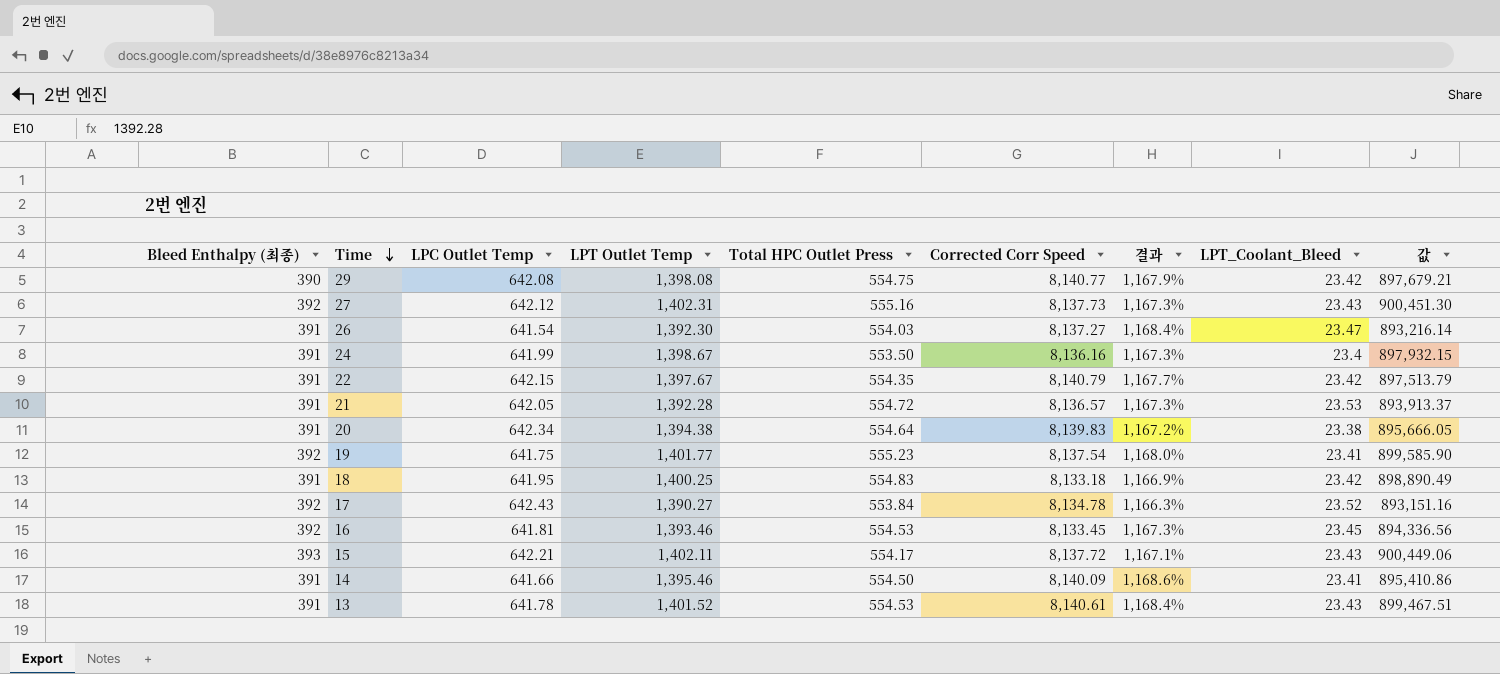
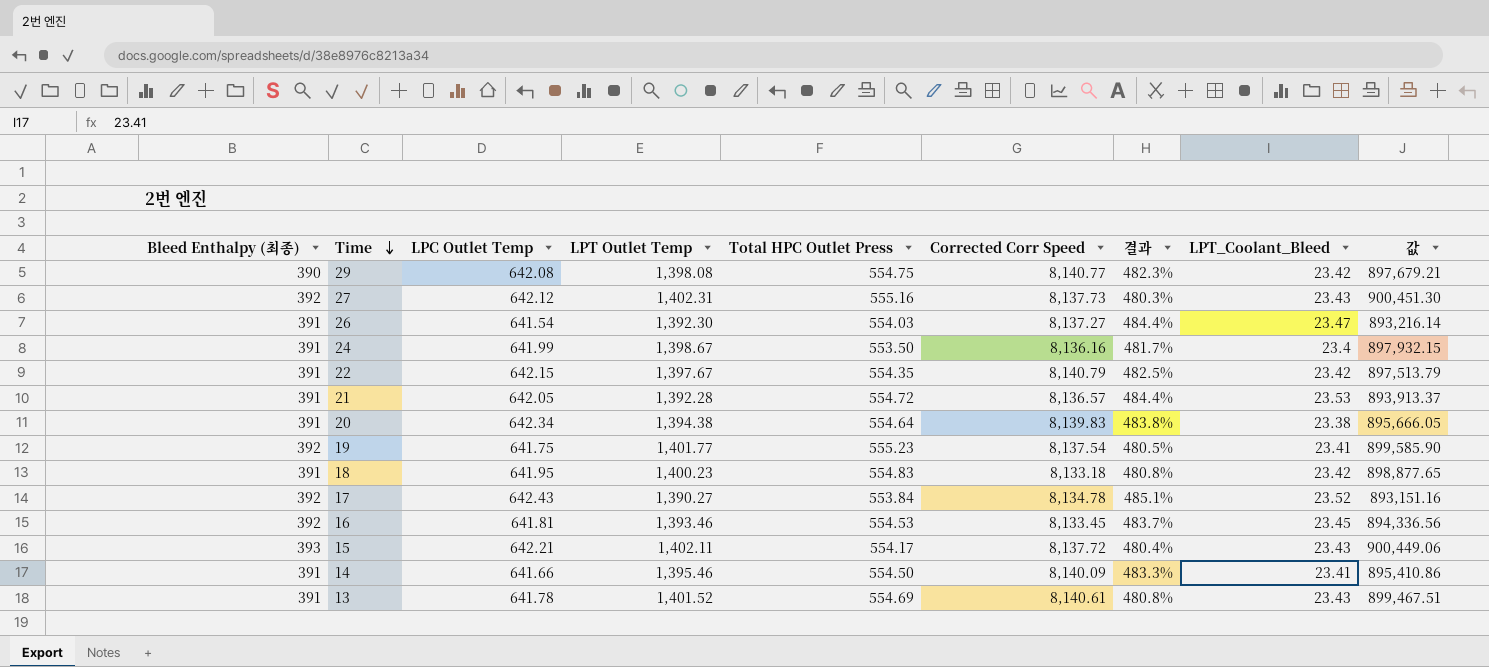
column 결과 | formula: ([Corrected Corr Speed] - [LPC Outlet Temp]) / [LPC Outlet Temp] -> ([Corrected Corr Speed] - [LPT Outlet Temp]) / [LPT Outlet Temp]
18 | LPT Outlet Temp: 1,400.25 -> 1,400.23
18 | 값: 898,890.49 -> 898,877.65
13 | Total HPC Outlet Press: 554.53 -> 554.69

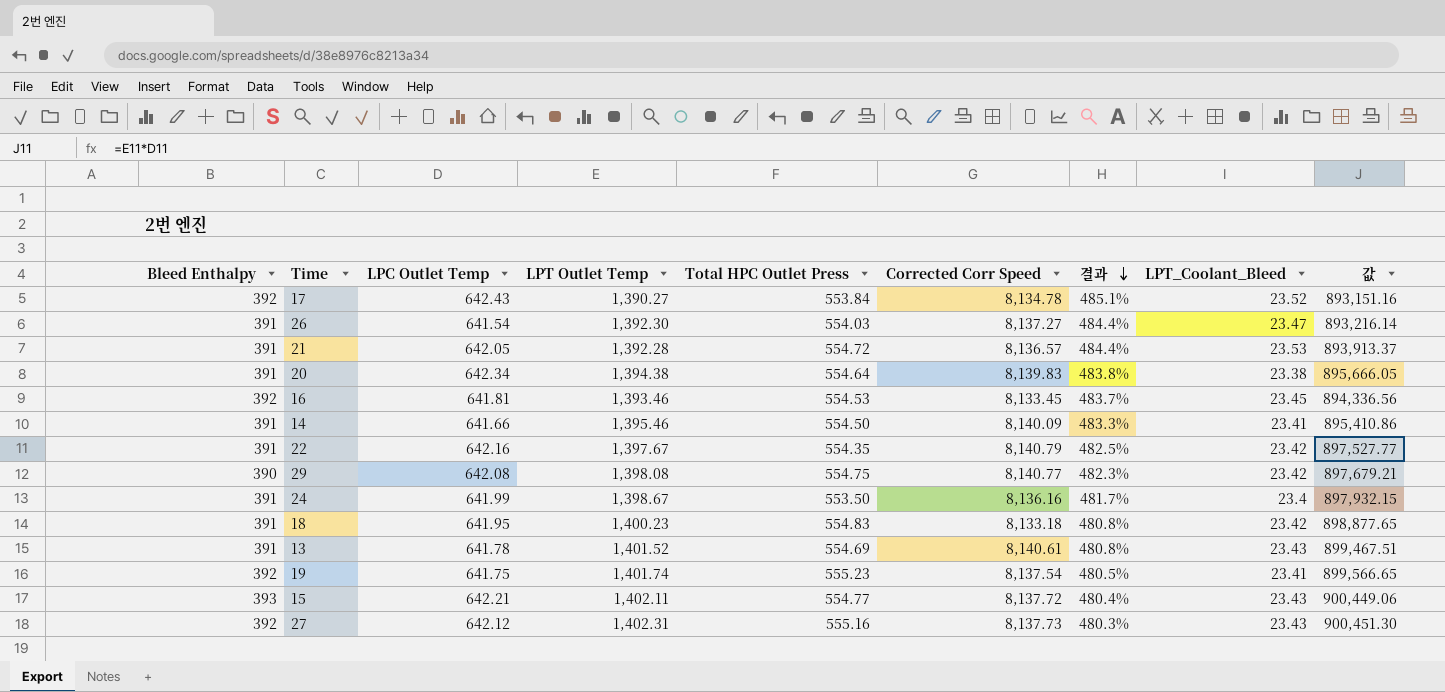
row order: Time descending -> 결과 descending
column name: Bleed Enthalpy (최종) -> Bleed Enthalpy
22 | LPC Outlet Temp: 642.15 -> 642.16
22 | 값: 897,513.79 -> 897,527.77
19 | LPT Outlet Temp: 1,401.77 -> 1,401.74
19 | 값: 899,585.90 -> 899,566.65
15 | Total HPC Outlet Press: 554.17 -> 554.77

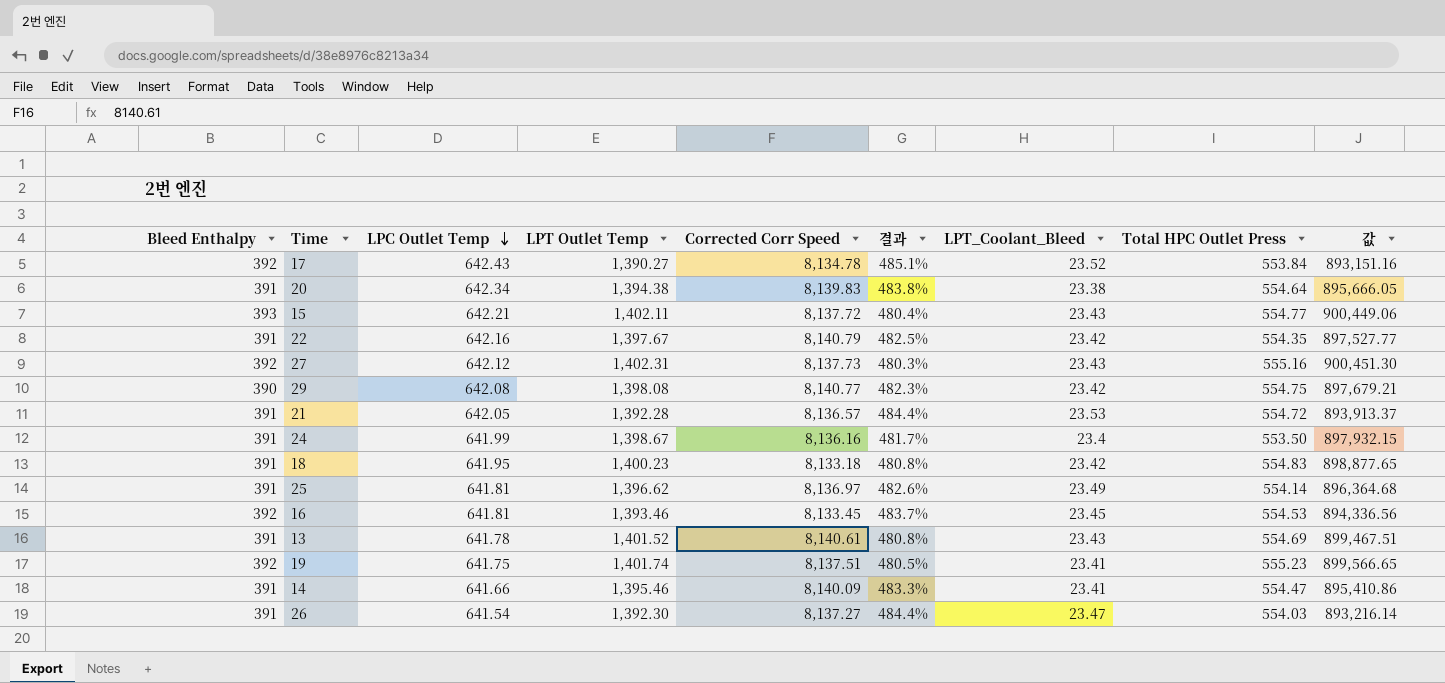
row order: 결과 descending -> LPC Outlet Temp descending
column Total HPC Outlet Press | position: 5 -> 8
row 25: none -> 391 | 641.81 | 1,396.62 | 8,136.97 | 482.6% | 23.49 | 554.14 | 896,364.68
19 | Corrected Corr Speed: 8,137.54 -> 8,137.51
14 | Total HPC Outlet Press: 554.50 -> 554.47

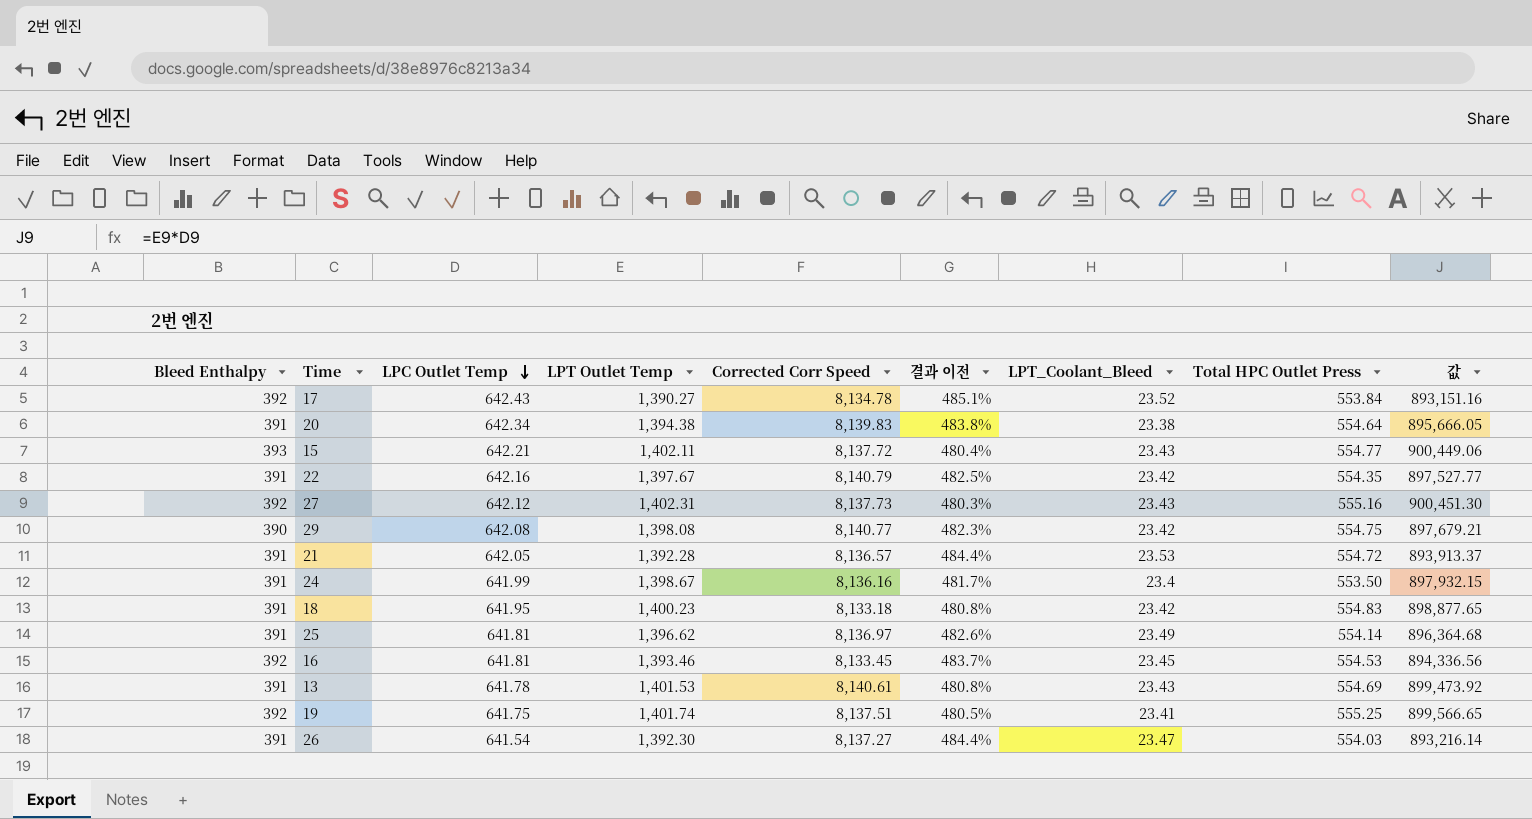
column name: 결과 -> 결과 이전
row 14: 391 | 641.66 | 1,395.46 | 8,140.09 | 483.3% | 23.41 | 554.47 | 895,410.86 -> none
13 | LPT Outlet Temp: 1,401.52 -> 1,401.53
13 | 값: 899,467.51 -> 899,473.92
19 | Total HPC Outlet Press: 555.23 -> 555.25

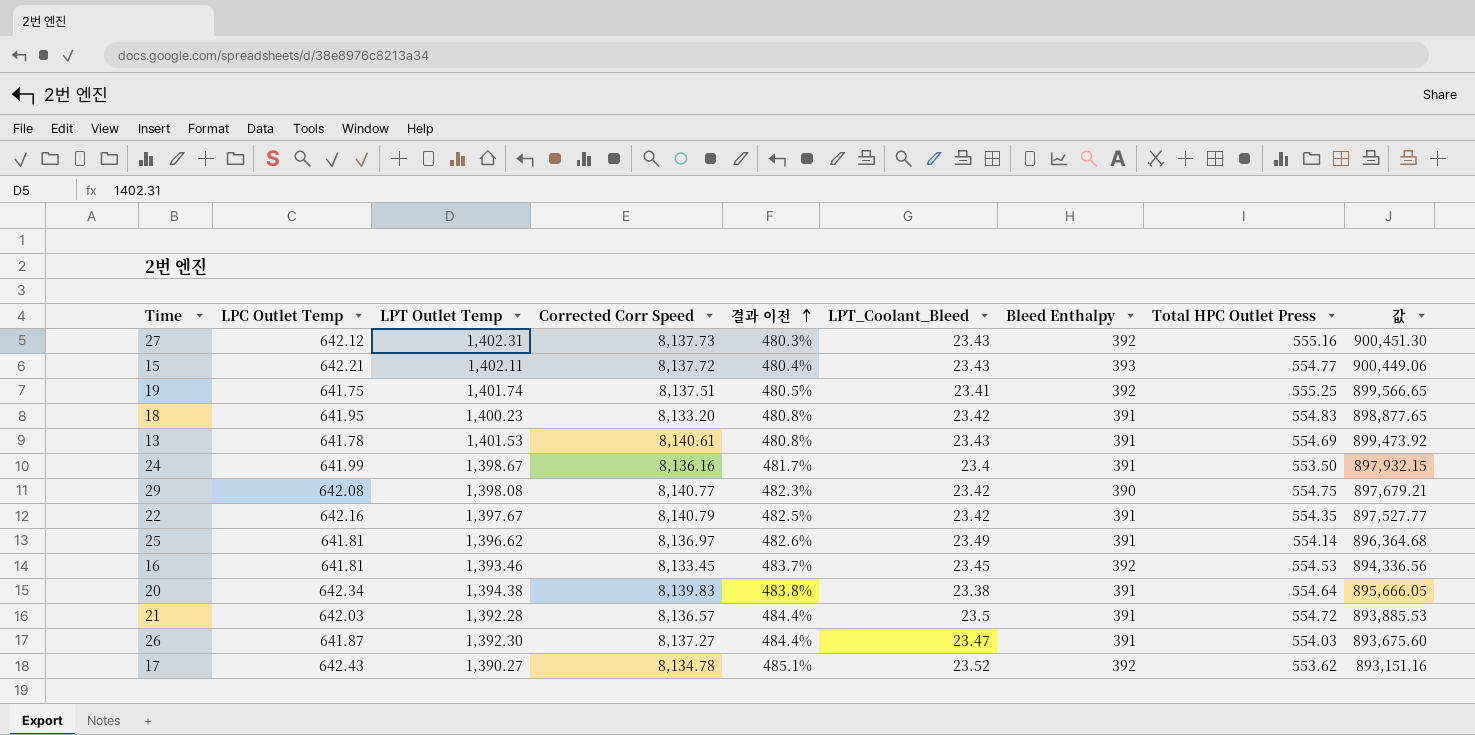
row order: LPC Outlet Temp descending -> 결과 이전 ascending
column Bleed Enthalpy | position: 1 -> 7
18 | Corrected Corr Speed: 8,133.18 -> 8,133.20
21 | LPC Outlet Temp: 642.05 -> 642.03
21 | LPT_Coolant_Bleed: 23.53 -> 23.5
21 | 값: 893,913.37 -> 893,885.53
26 | LPC Outlet Temp: 641.54 -> 641.87
26 | 값: 893,216.14 -> 893,675.60
17 | Total HPC Outlet Press: 553.84 -> 553.62

